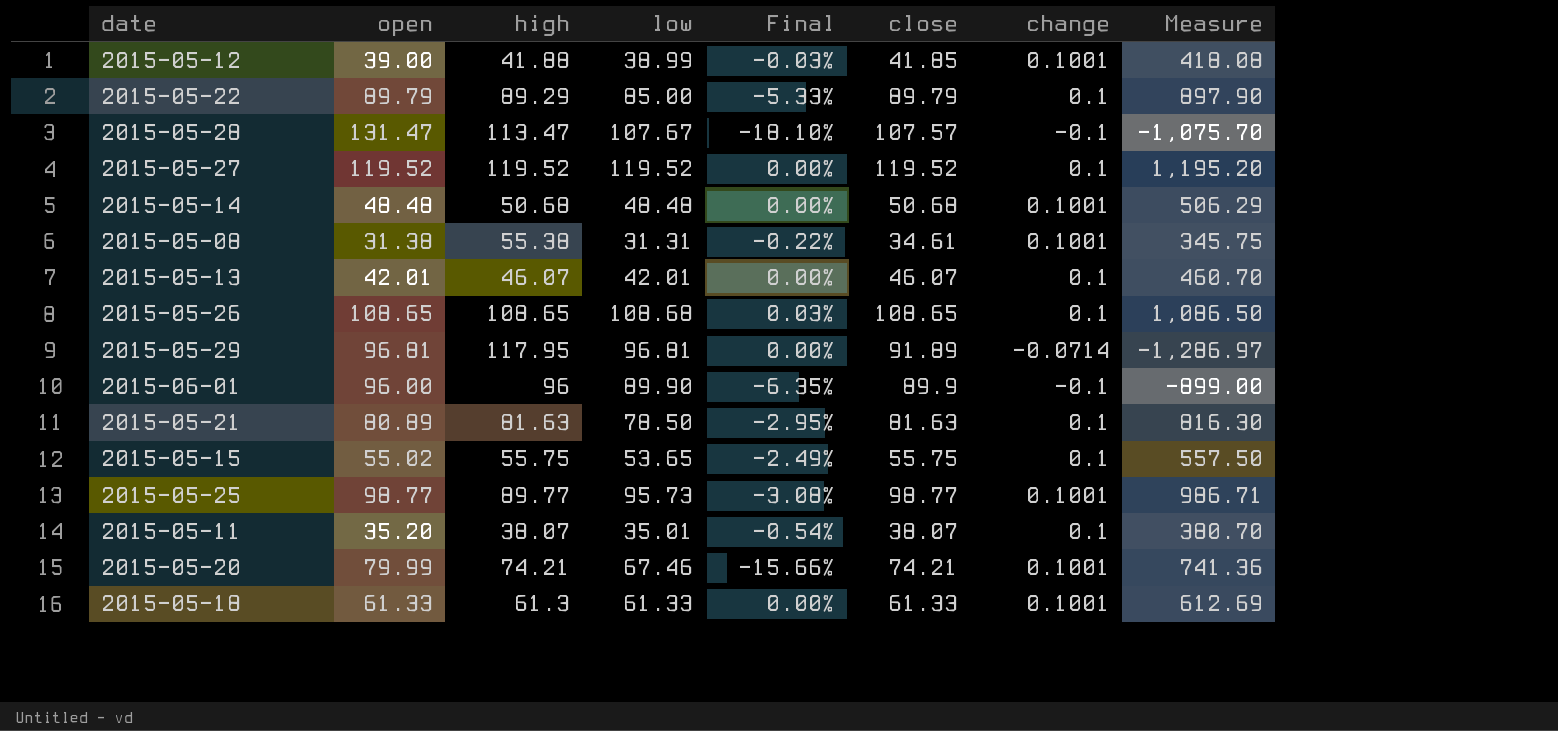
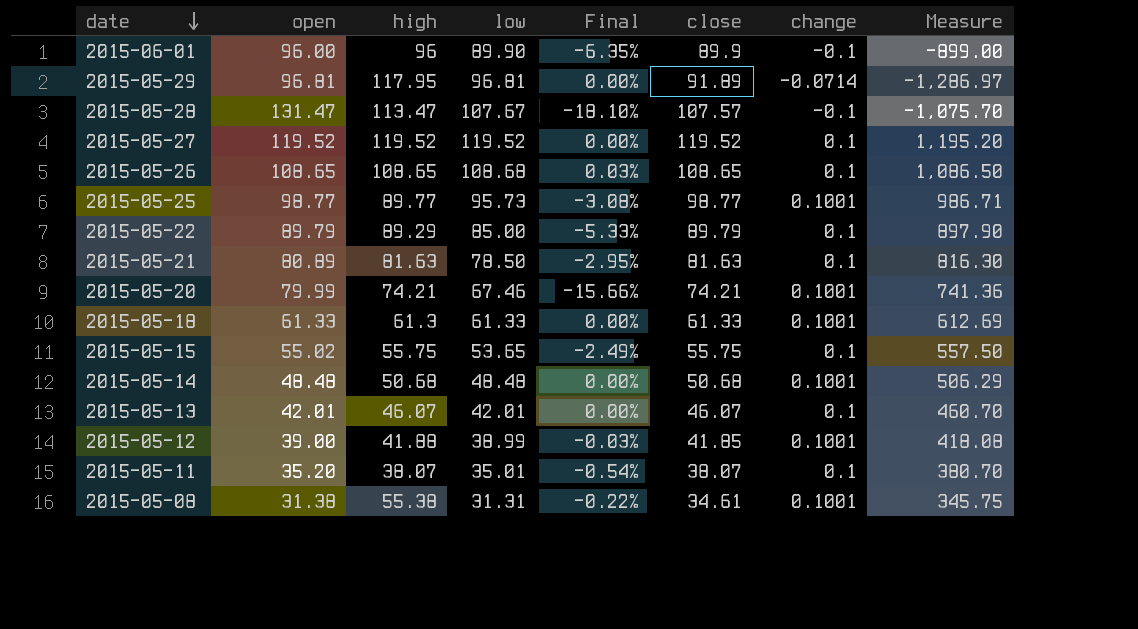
row order: none -> date descending

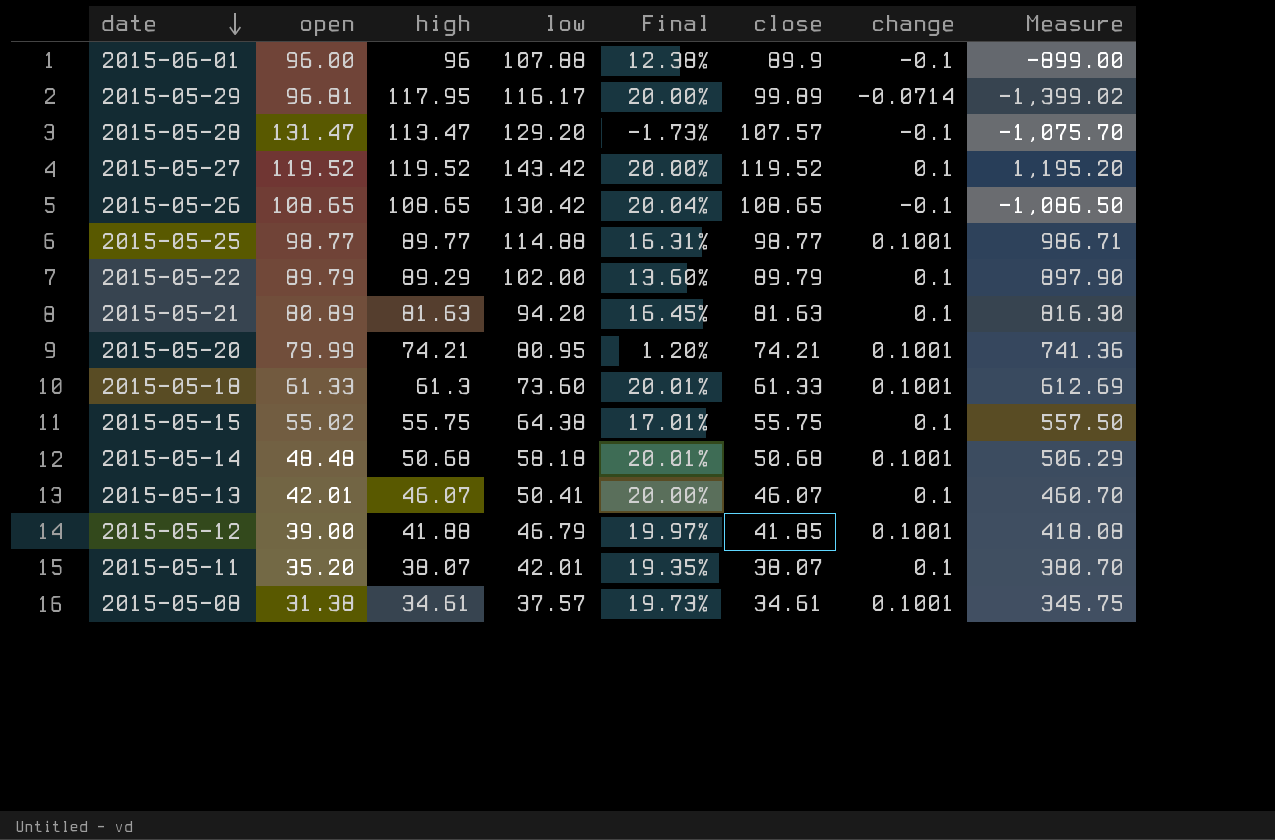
2015-06-01 | low: 89.90 -> 107.88
2015-06-01 | Final: -6.35% -> 12.38%
2015-05-29 | low: 96.81 -> 116.17
2015-05-29 | Final: 0.00% -> 20.00%
2015-05-29 | close: 91.89 -> 99.89
2015-05-29 | Measure: -1,286.97 -> -1,399.02
2015-05-28 | low: 107.67 -> 129.20
2015-05-28 | Final: -18.10% -> -1.73%
2015-05-27 | low: 119.52 -> 143.42
2015-05-27 | Final: 0.00% -> 20.00%
2015-05-26 | low: 108.68 -> 130.42
2015-05-26 | Final: 0.03% -> 20.04%
2015-05-26 | change: 0.1 -> -0.1
2015-05-26 | Measure: 1,086.50 -> -1,086.50
2015-05-25 | low: 95.73 -> 114.88
2015-05-25 | Final: -3.08% -> 16.31%
2015-05-22 | low: 85.00 -> 102.00
2015-05-22 | Final: -5.33% -> 13.60%
2015-05-21 | low: 78.50 -> 94.20
2015-05-21 | Final: -2.95% -> 16.45%
2015-05-20 | low: 67.46 -> 80.95
2015-05-20 | Final: -15.66% -> 1.20%
2015-05-18 | low: 61.33 -> 73.60
2015-05-18 | Final: 0.00% -> 20.01%
2015-05-15 | low: 53.65 -> 64.38
2015-05-15 | Final: -2.49% -> 17.01%
2015-05-14 | low: 48.48 -> 58.18
2015-05-14 | Final: 0.00% -> 20.01%
2015-05-13 | low: 42.01 -> 50.41
2015-05-13 | Final: 0.00% -> 20.00%
2015-05-12 | low: 38.99 -> 46.79
2015-05-12 | Final: -0.03% -> 19.97%
2015-05-11 | low: 35.01 -> 42.01
2015-05-11 | Final: -0.54% -> 19.35%
2015-05-08 | high: 55.38 -> 34.61
2015-05-08 | low: 31.31 -> 37.57
2015-05-08 | Final: -0.22% -> 19.73%

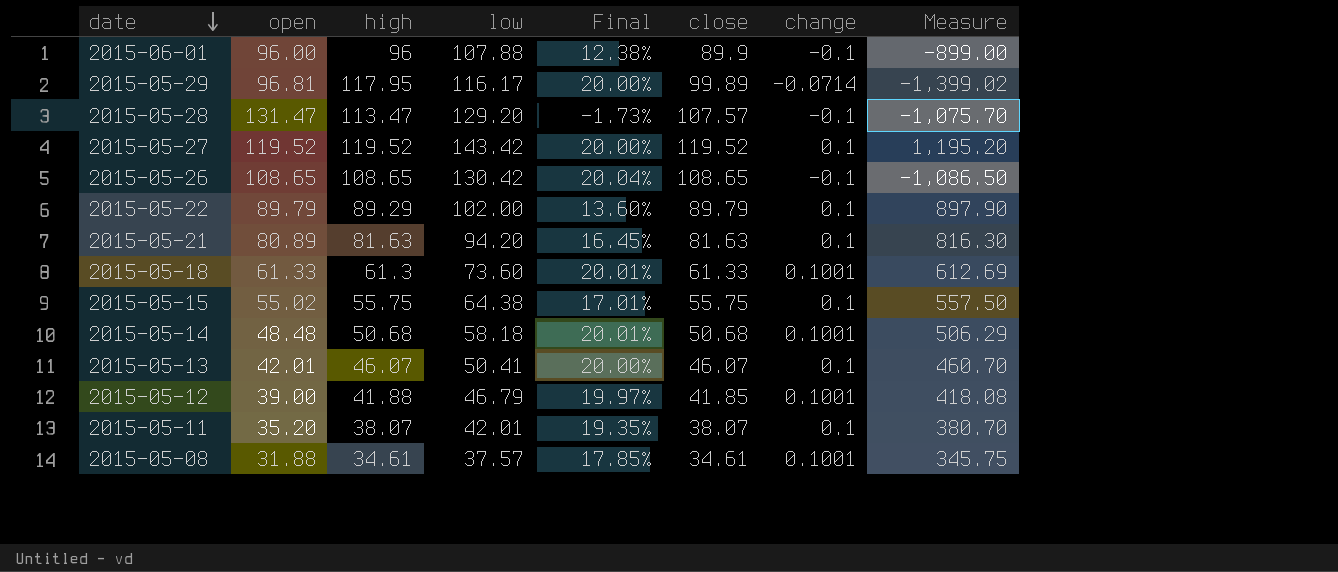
row 2015-05-25: 98.77 | 89.77 | 114.88 | 16.31% | 98.77 | 0.1001 | 986.71 -> none
row 2015-05-20: 79.99 | 74.21 | 80.95 | 1.20% | 74.21 | 0.1001 | 741.36 -> none
2015-05-08 | open: 31.38 -> 31.88
2015-05-08 | Final: 19.73% -> 17.85%

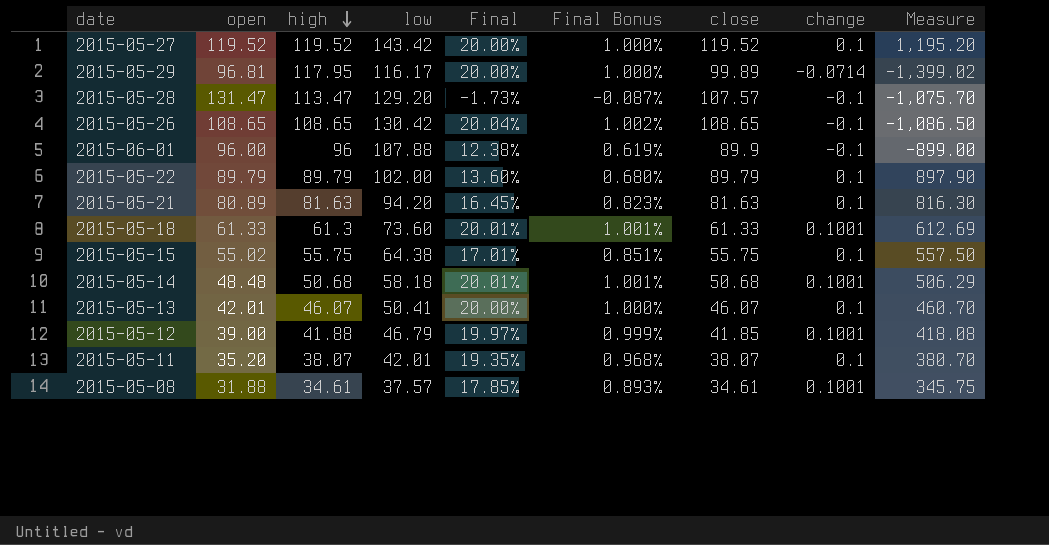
row order: date descending -> high descending
column Final Bonus | formula: none -> [Final] * 0.05
2015-05-22 | high: 89.29 -> 89.79

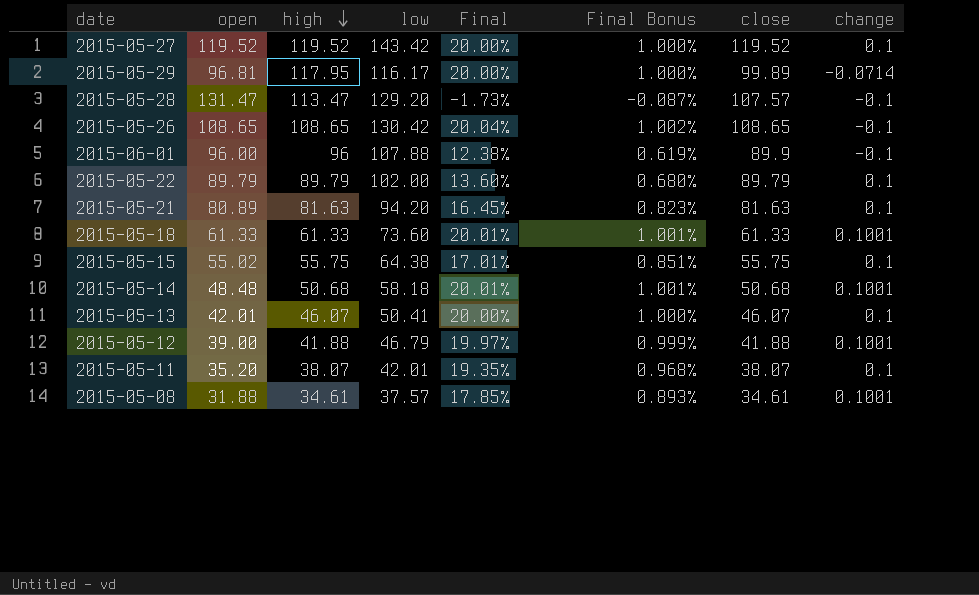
column Measure | formula: [close] / [change] -> none
2015-05-18 | high: 61.3 -> 61.33
2015-05-12 | close: 41.85 -> 41.88

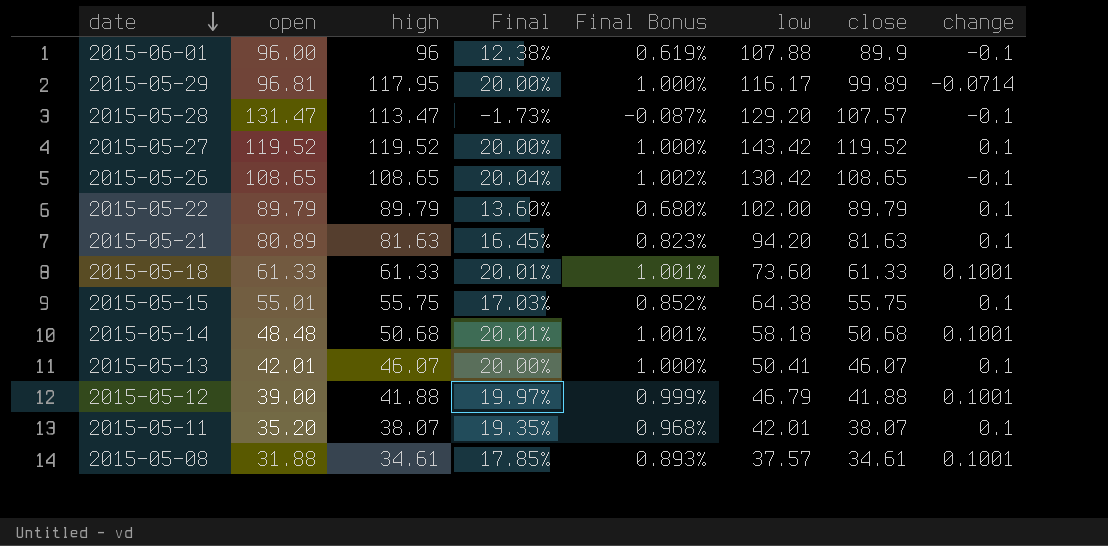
row order: high descending -> date descending
column low | position: 4 -> 6
2015-05-15 | open: 55.02 -> 55.01
2015-05-15 | Final: 17.01% -> 17.03%
2015-05-15 | Final Bonus: 0.851% -> 0.852%

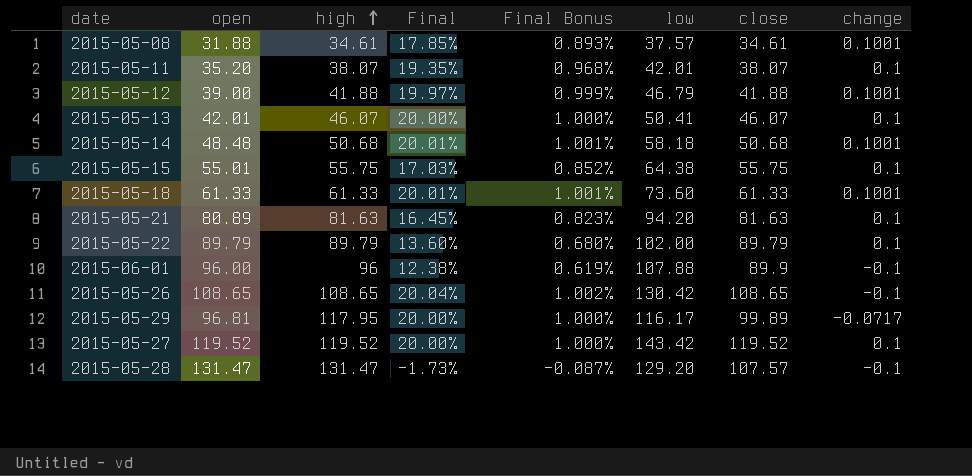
row order: date descending -> high ascending
2015-05-29 | change: -0.0714 -> -0.0717
2015-05-28 | high: 113.47 -> 131.47

